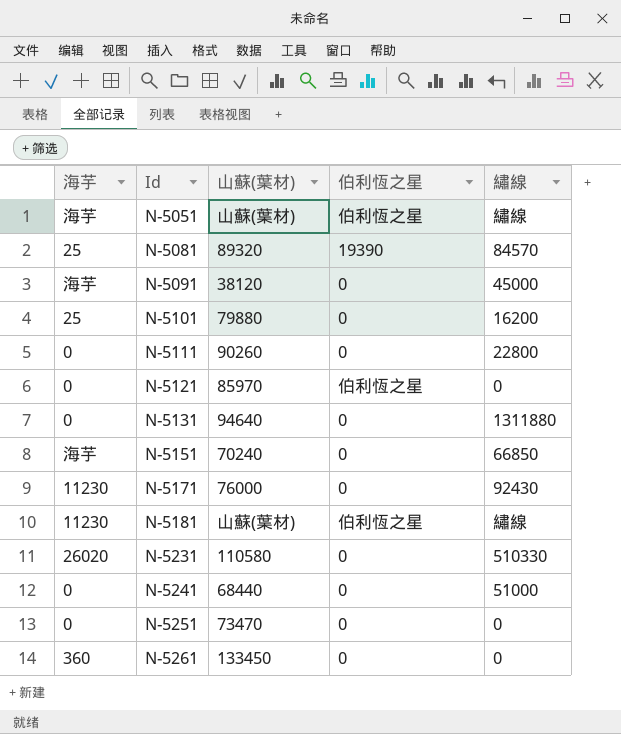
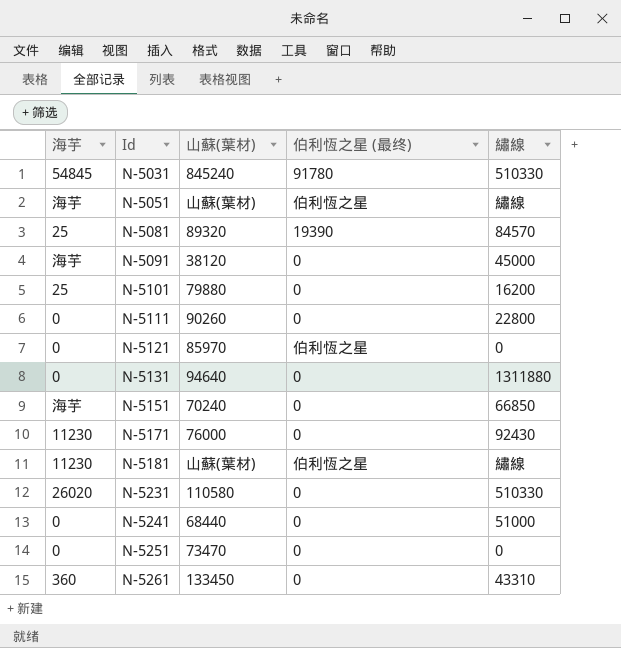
column name: 伯利恆之星 -> 伯利恆之星 (最终)
row N-5031: none -> 54845 | 845240 | 91780 | 510330
N-5261 | 繡線: 0 -> 43310

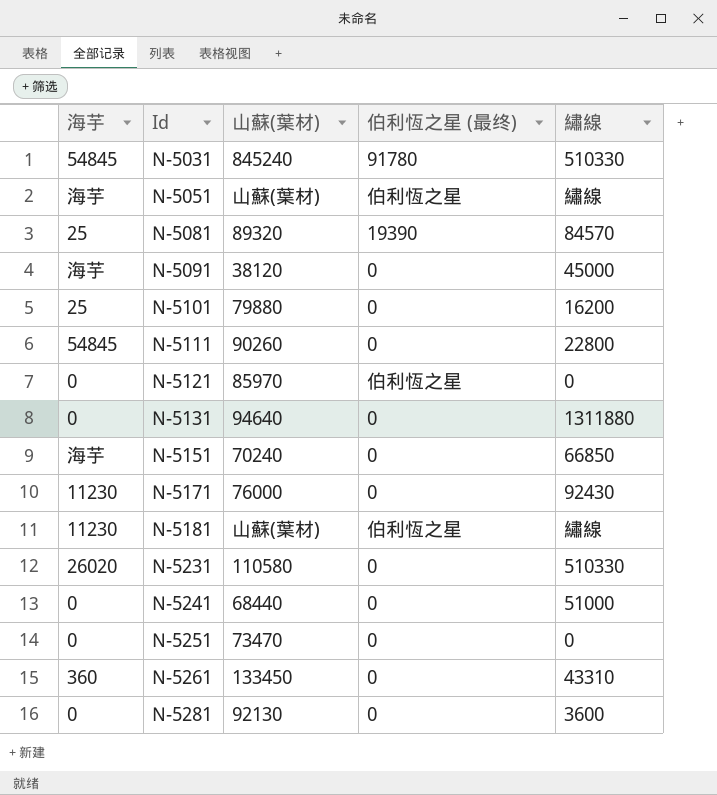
N-5111 | 海芋: 0 -> 54845
row N-5281: none -> 0 | 92130 | 0 | 3600

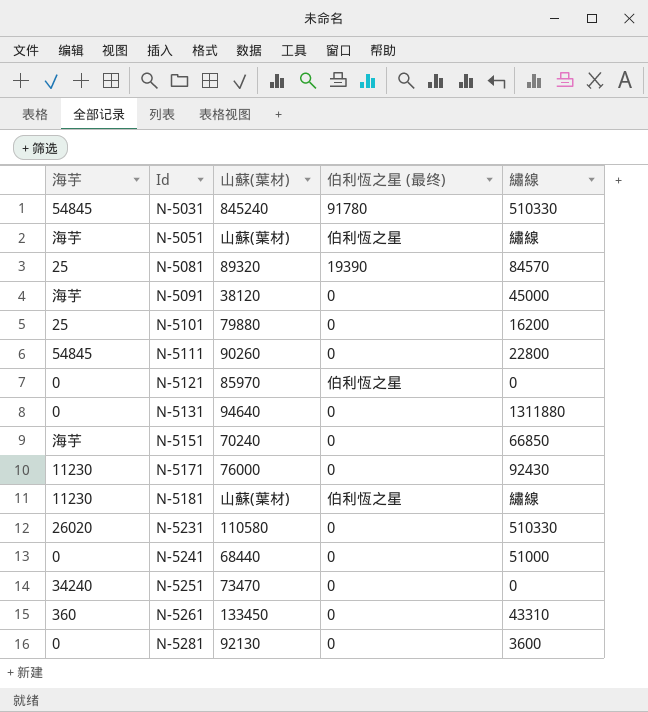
N-5251 | 海芋: 0 -> 34240

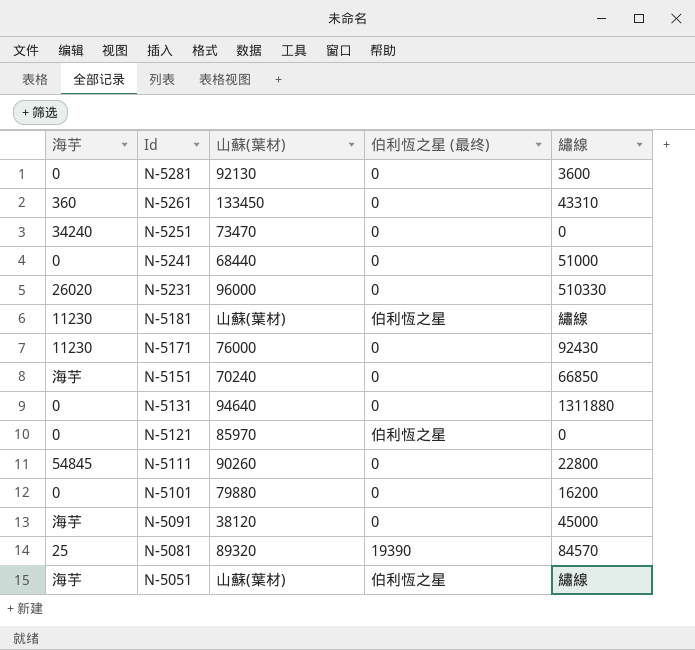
row order: Id ascending -> Id descending
row N-5031: 54845 | 845240 | 91780 | 510330 -> none
N-5231 | 山蘇(葉材): 110580 -> 96000
N-5101 | 海芋: 25 -> 0

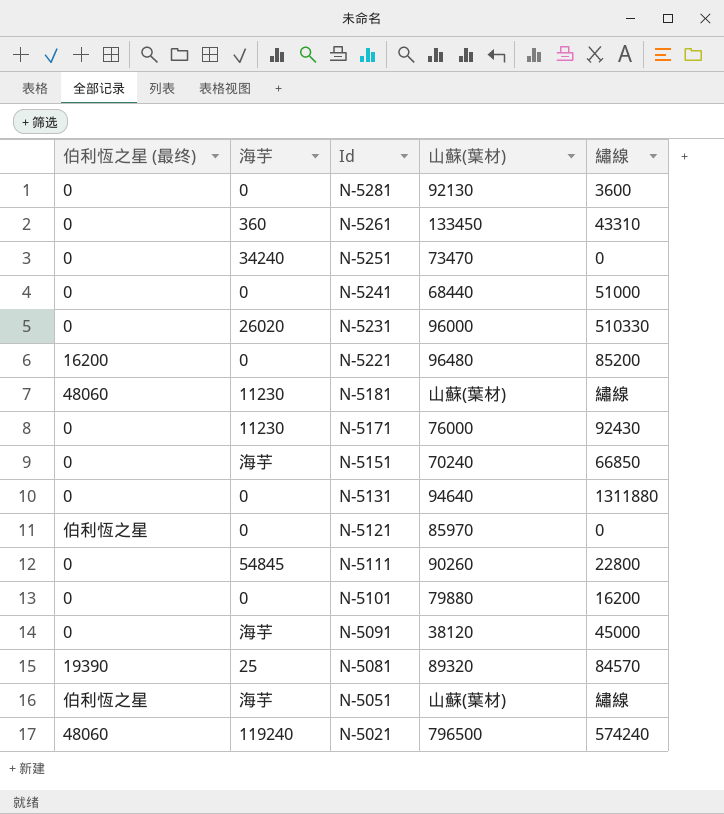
column 伯利恆之星 (最终) | position: 4 -> 1
row N-5221: none -> 16200 | 0 | 96480 | 85200
N-5181 | 伯利恆之星 (最终): 伯利恆之星 -> 48060
row N-5021: none -> 48060 | 119240 | 796500 | 574240

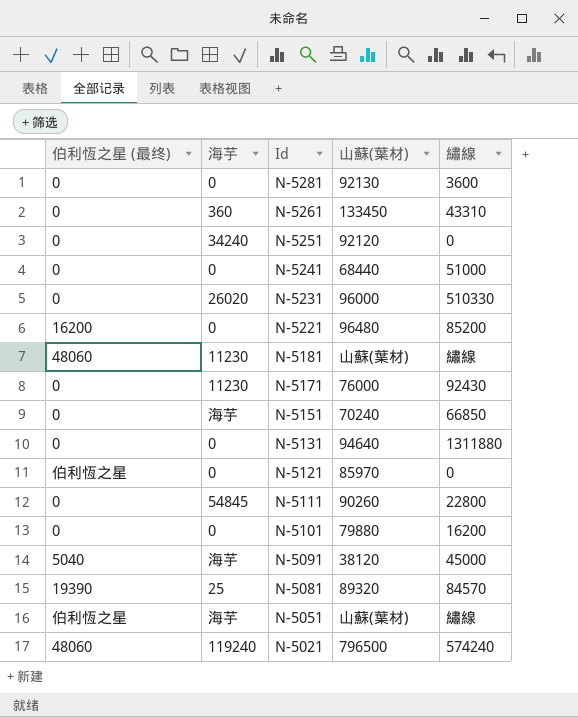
N-5251 | 山蘇(葉材): 73470 -> 92120
N-5091 | 伯利恆之星 (最终): 0 -> 5040

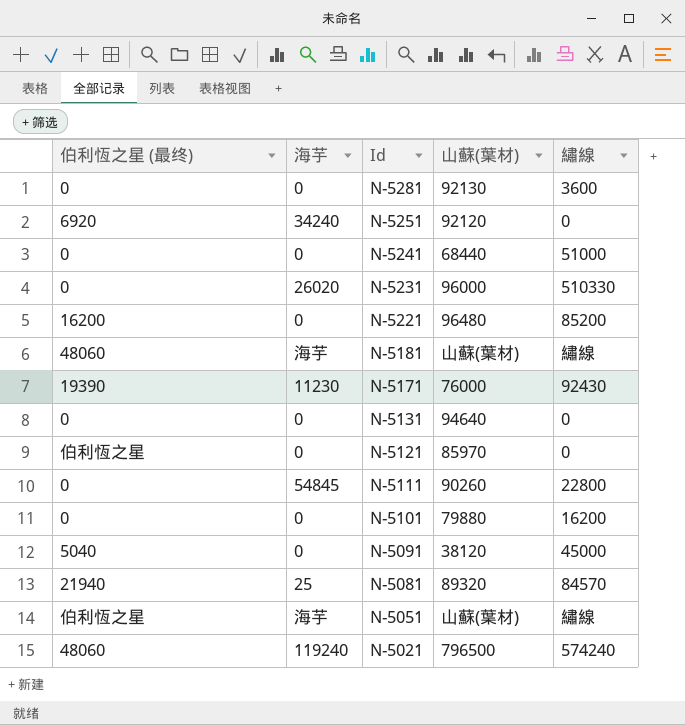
row N-5261: 0 | 360 | 133450 | 43310 -> none
row N-5151: 0 | 海芋 | 70240 | 66850 -> none
N-5251 | 伯利恆之星 (最终): 0 -> 6920
N-5181 | 海芋: 11230 -> 海芋
N-5171 | 伯利恆之星 (最终): 0 -> 19390
N-5131 | 繡線: 1311880 -> 0
N-5091 | 海芋: 海芋 -> 0
N-5081 | 伯利恆之星 (最终): 19390 -> 21940

